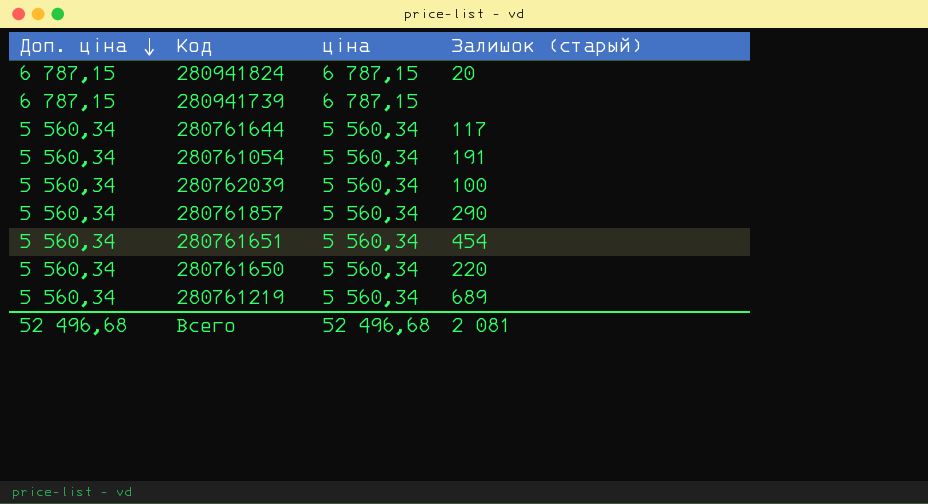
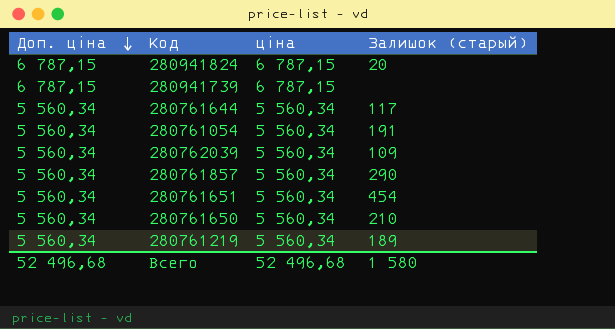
280762039 | Залишок (старый): 100 -> 109
280761650 | Залишок (старый): 220 -> 210
280761219 | Залишок (старый): 689 -> 189
Всего | Залишок (старый): 2 081 -> 1 580

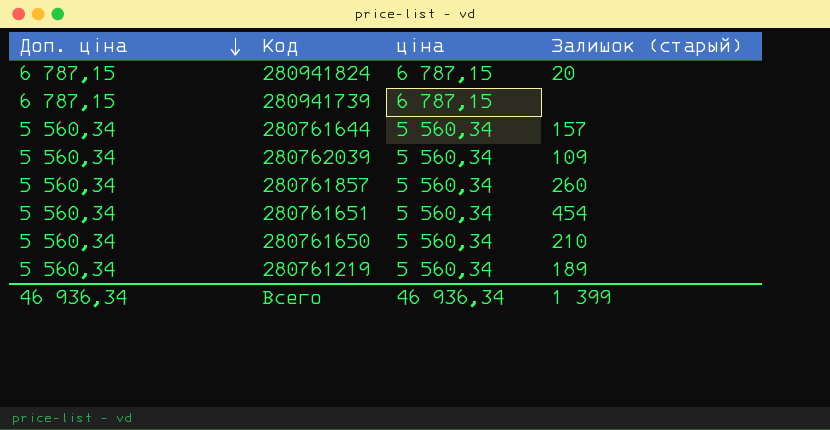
row 280761054: 5 560,34 | 5 560,34 | 191 -> none
280761644 | Залишок (старый): 117 -> 157
280761857 | Залишок (старый): 290 -> 260
Всего | Доп. ціна: 52 496,68 -> 46 936,34
Всего | ціна: 52 496,68 -> 46 936,34
Всего | Залишок (старый): 1 580 -> 1 399

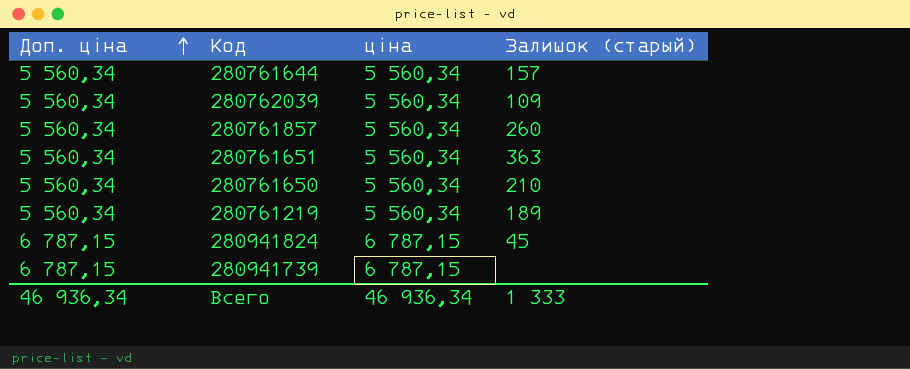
row order: Доп. ціна descending -> Доп. ціна ascending
280761651 | Залишок (старый): 454 -> 363
280941824 | Залишок (старый): 20 -> 45
Всего | Залишок (старый): 1 399 -> 1 333

